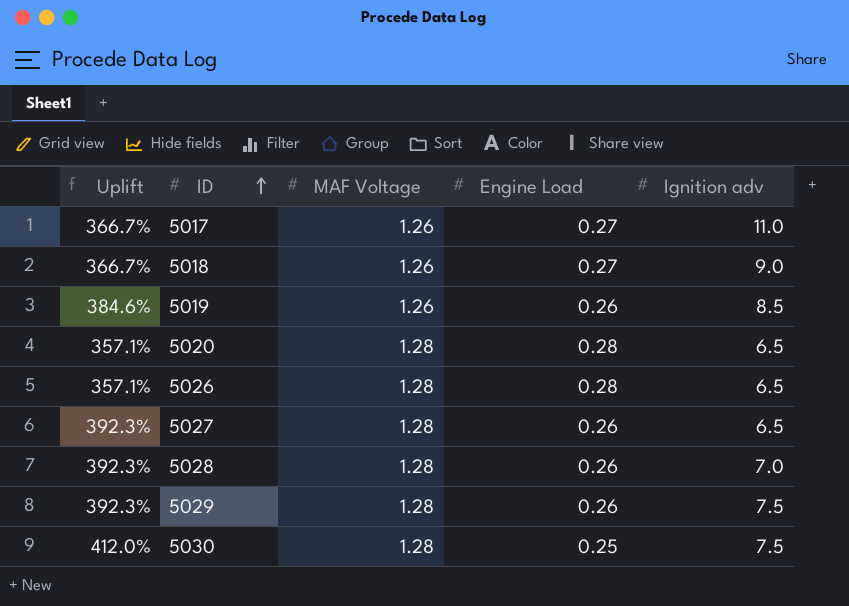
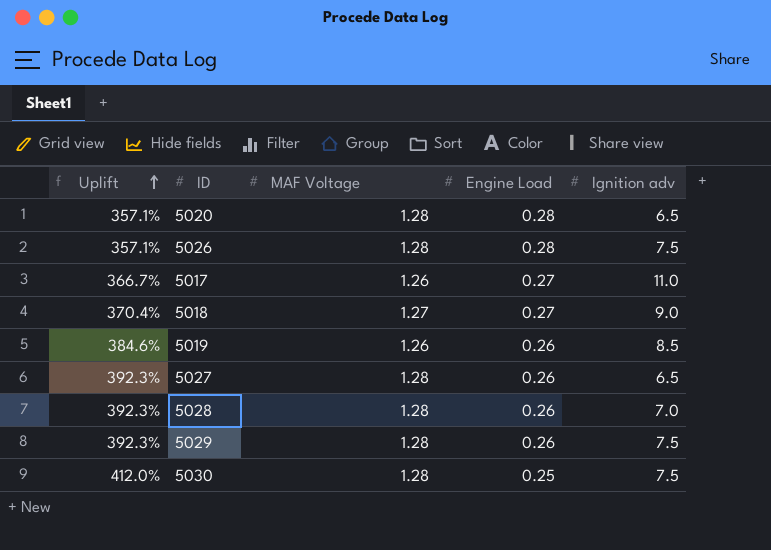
row order: ID ascending -> Uplift ascending
5026 | Ignition adv: 6.5 -> 7.5
5018 | Uplift: 366.7% -> 370.4%
5018 | MAF Voltage: 1.26 -> 1.27

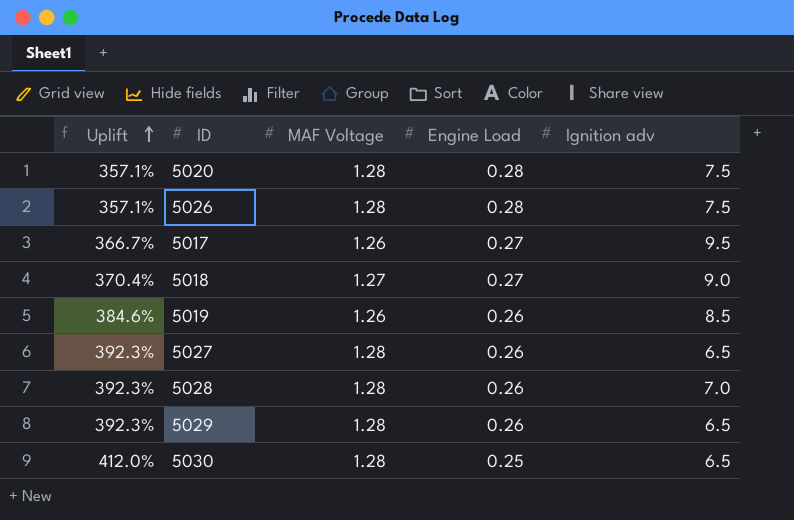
5020 | Ignition adv: 6.5 -> 7.5
5017 | Ignition adv: 11.0 -> 9.5
5029 | Ignition adv: 7.5 -> 6.5
5030 | Ignition adv: 7.5 -> 6.5

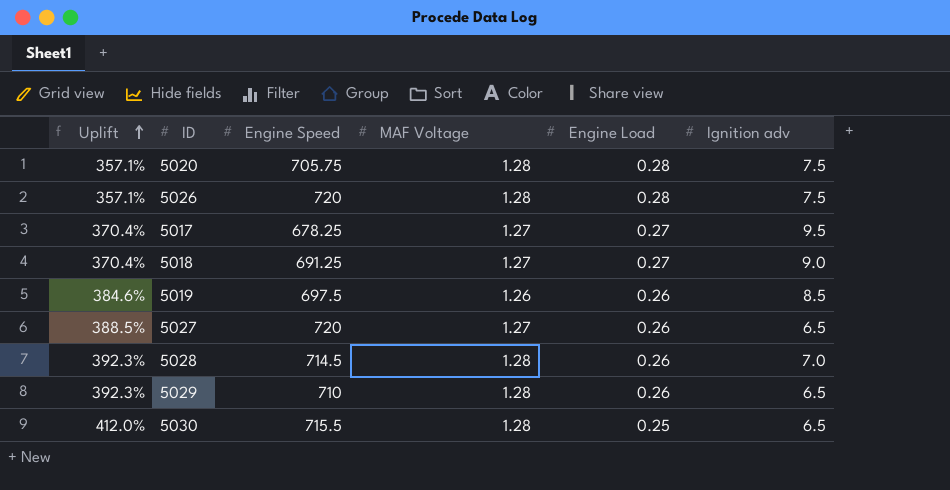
column Engine Speed | position: none -> 3
5017 | Uplift: 366.7% -> 370.4%
5017 | MAF Voltage: 1.26 -> 1.27
5027 | Uplift: 392.3% -> 388.5%
5027 | MAF Voltage: 1.28 -> 1.27

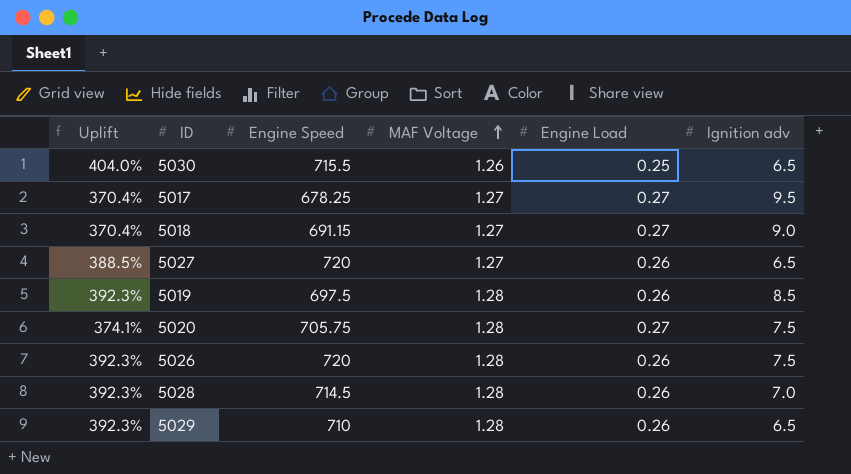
row order: Uplift ascending -> MAF Voltage ascending
5030 | Uplift: 412.0% -> 404.0%
5030 | MAF Voltage: 1.28 -> 1.26
5018 | Engine Speed: 691.25 -> 691.15
5019 | Uplift: 384.6% -> 392.3%
5019 | MAF Voltage: 1.26 -> 1.28
5020 | Uplift: 357.1% -> 374.1%
5020 | Engine Load: 0.28 -> 0.27
5026 | Uplift: 357.1% -> 392.3%
5026 | Engine Load: 0.28 -> 0.26

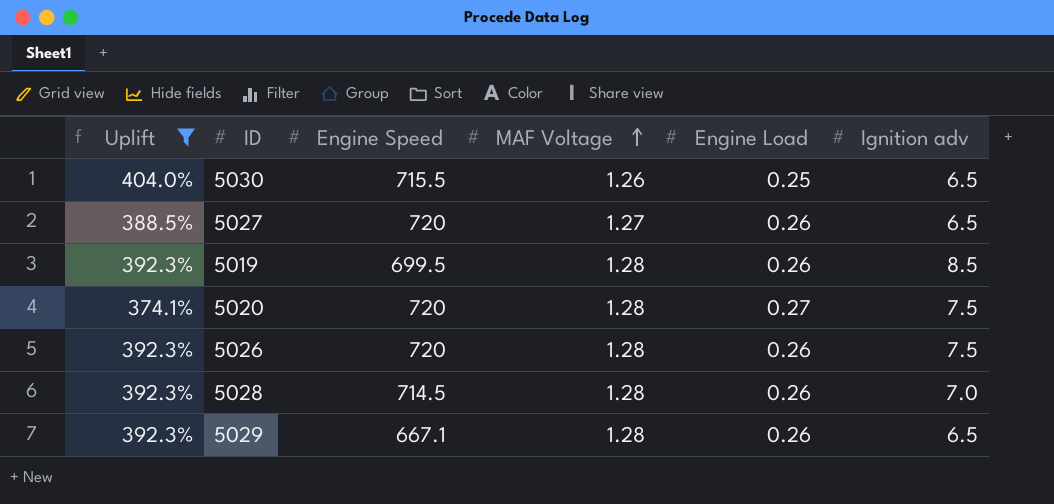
filter: none -> Uplift != 370.4%
5019 | Engine Speed: 697.5 -> 699.5
5020 | Engine Speed: 705.75 -> 720
5029 | Engine Speed: 710 -> 667.1

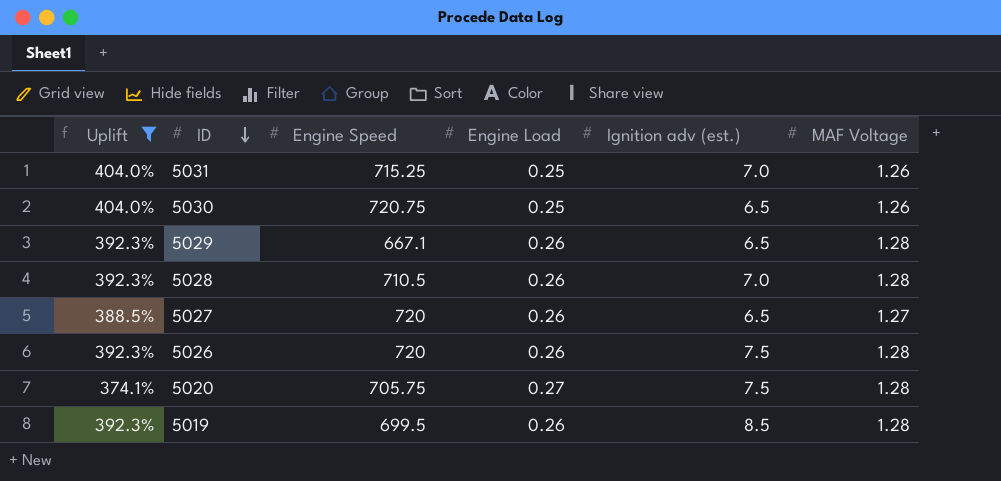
row order: MAF Voltage ascending -> ID descending
column name: Ignition adv -> Ignition adv (est.)
column MAF Voltage | position: 4 -> 6
row 5031: none -> 404.0% | 715.25 | 0.25 | 7.0 | 1.26
5030 | Engine Speed: 715.5 -> 720.75
5028 | Engine Speed: 714.5 -> 710.5
5020 | Engine Speed: 720 -> 705.75

